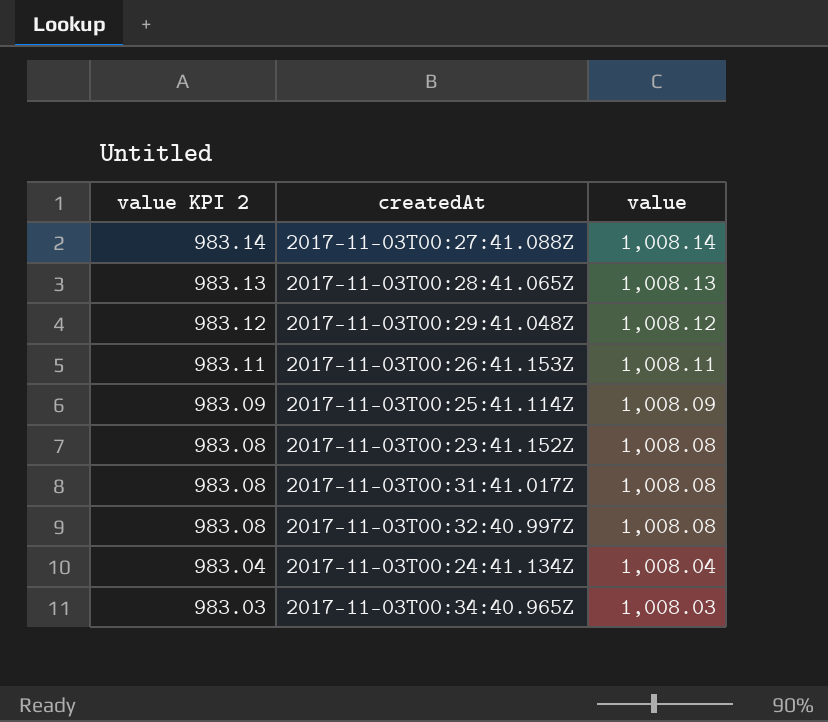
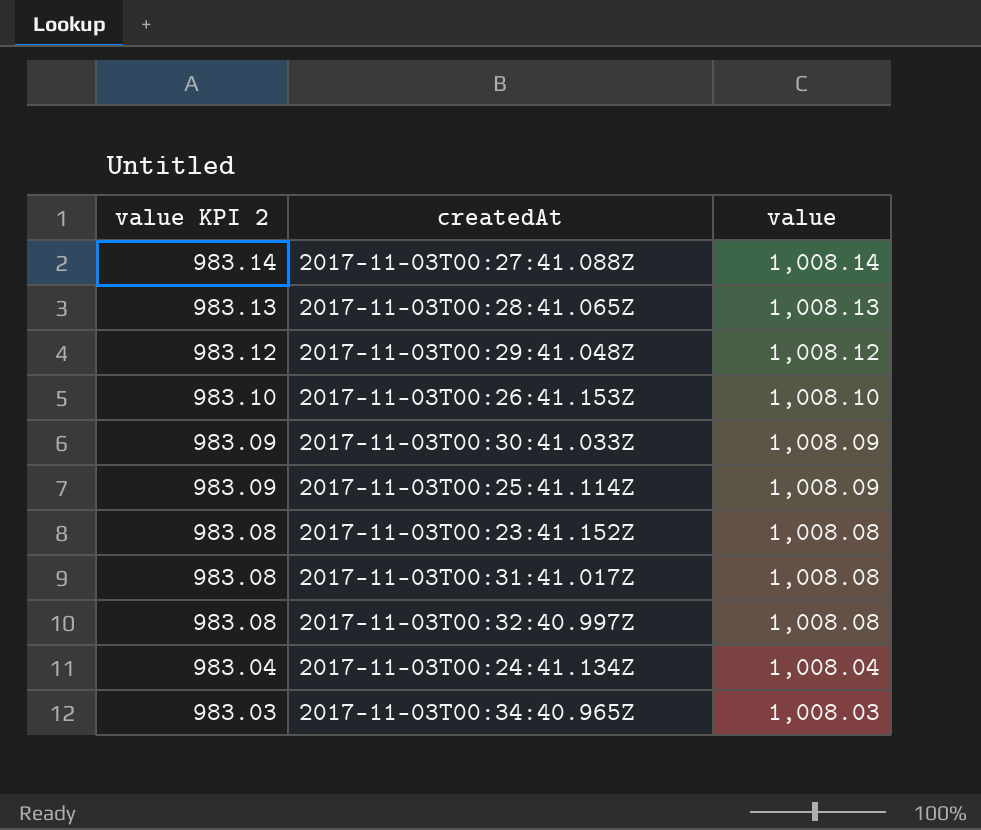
2017-11-03T00:26:41.153Z | value KPI 2: 983.11 -> 983.10
2017-11-03T00:26:41.153Z | value: 1,008.11 -> 1,008.10
row 2017-11-03T00:30:41.033Z: none -> 983.09 | 1,008.09

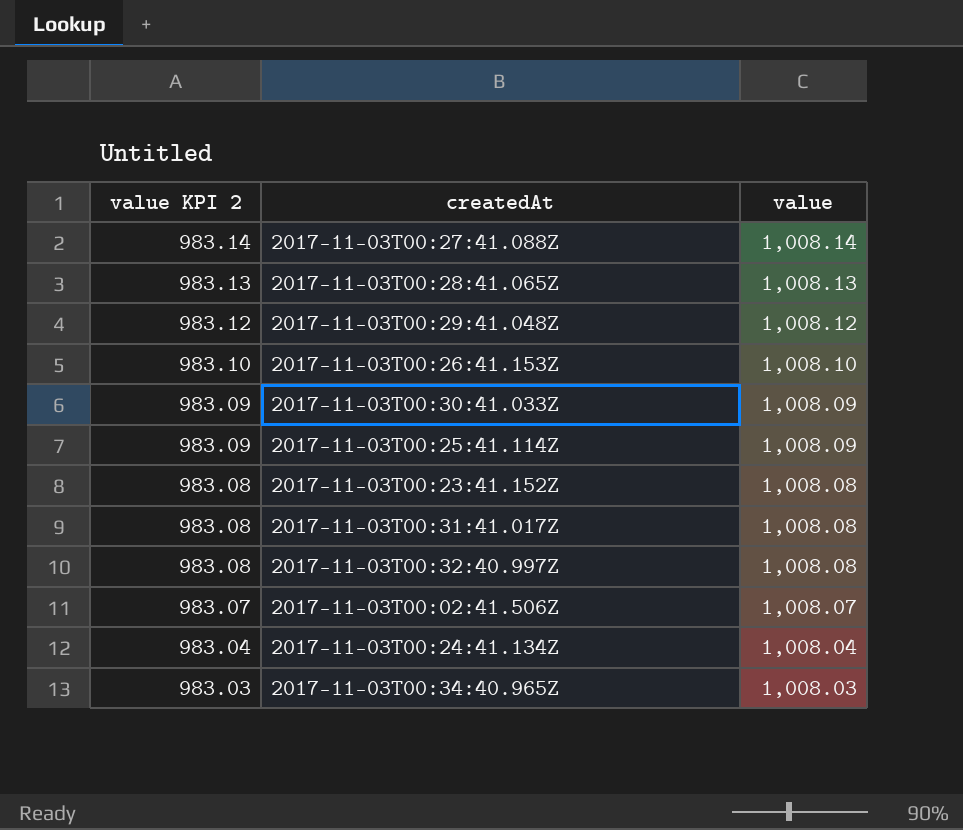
row 2017-11-03T00:02:41.506Z: none -> 983.07 | 1,008.07

